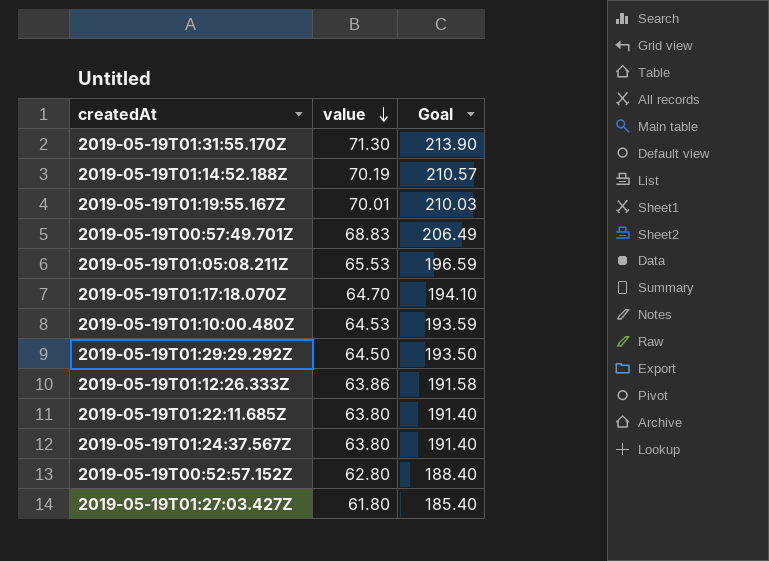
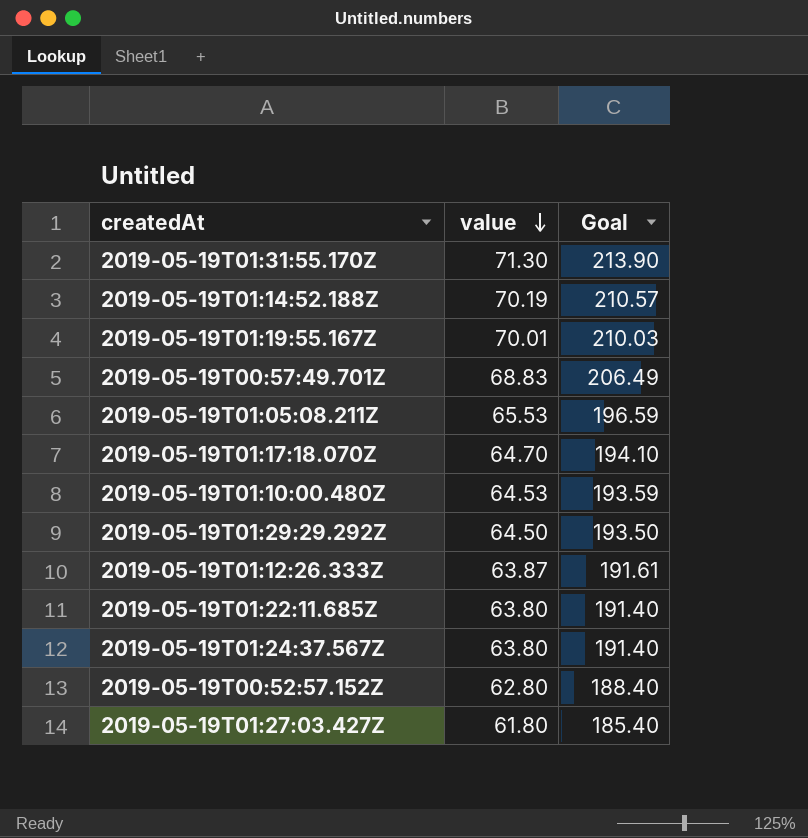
2019-05-19T01:12:26.333Z | value: 63.86 -> 63.87
2019-05-19T01:12:26.333Z | Goal: 191.58 -> 191.61

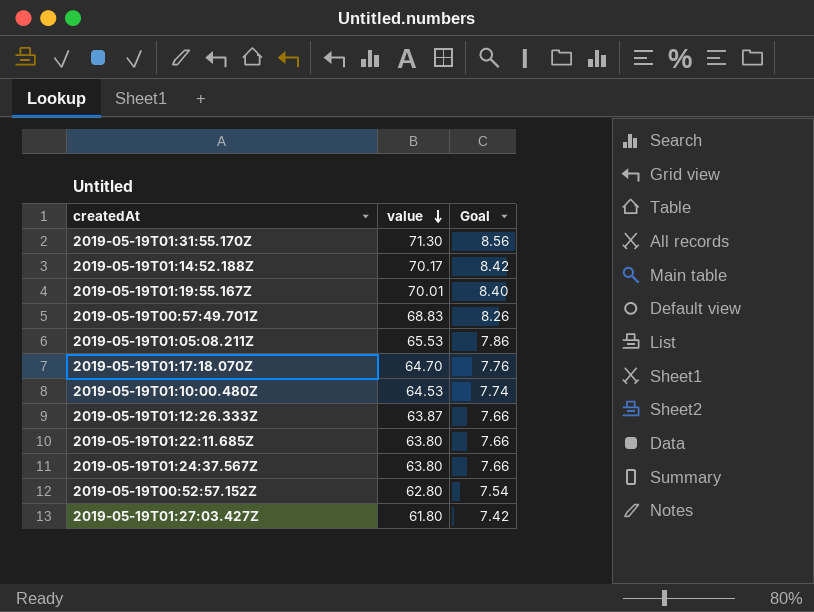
column Goal | formula: [value] * 3 -> [value] * 0.12
row 2019-05-19T01:29:29.292Z: 64.50 | 193.50 -> none
2019-05-19T01:14:52.188Z | value: 70.19 -> 70.17

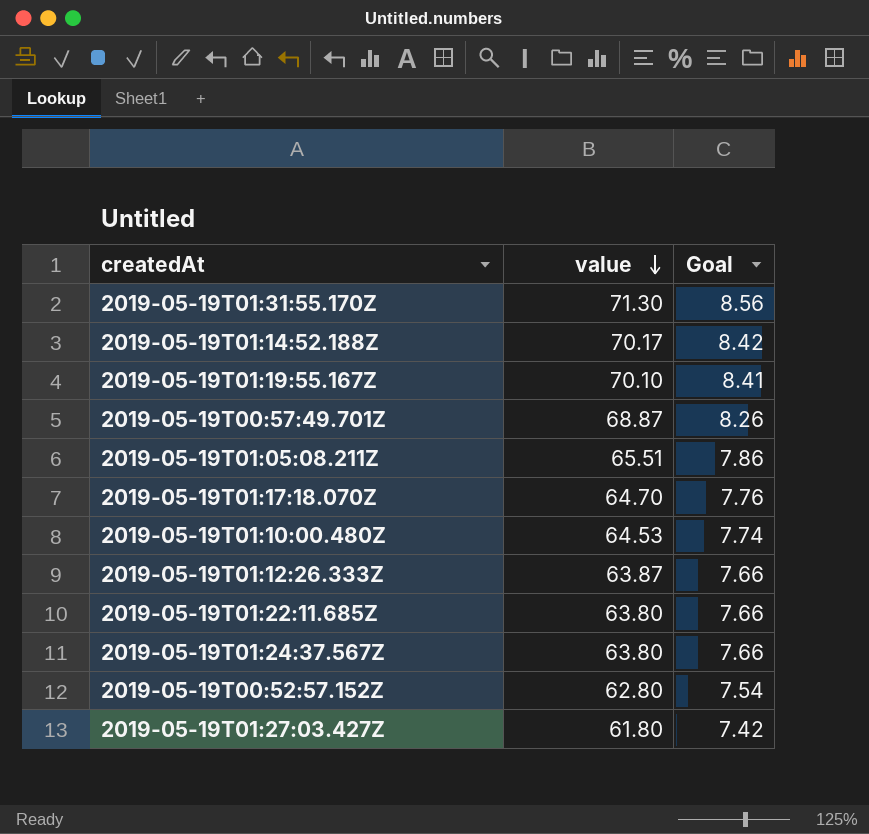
2019-05-19T01:19:55.167Z | value: 70.01 -> 70.10
2019-05-19T01:19:55.167Z | Goal: 8.40 -> 8.41
2019-05-19T00:57:49.701Z | value: 68.83 -> 68.87
2019-05-19T01:05:08.211Z | value: 65.53 -> 65.51

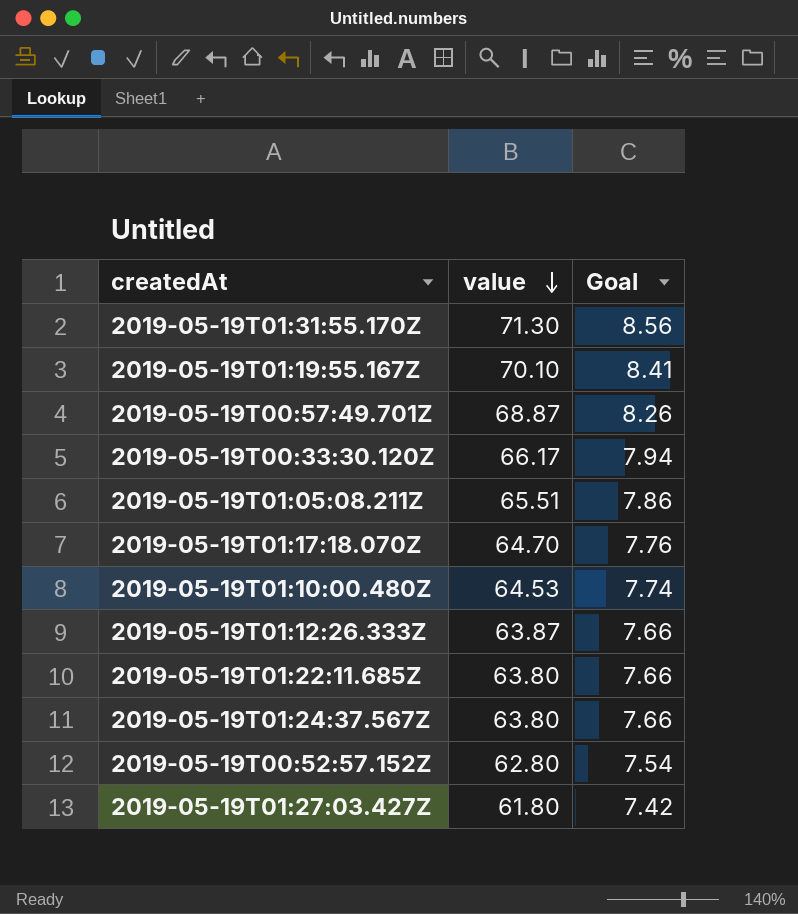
row 2019-05-19T01:14:52.188Z: 70.17 | 8.42 -> none
row 2019-05-19T00:33:30.120Z: none -> 66.17 | 7.94

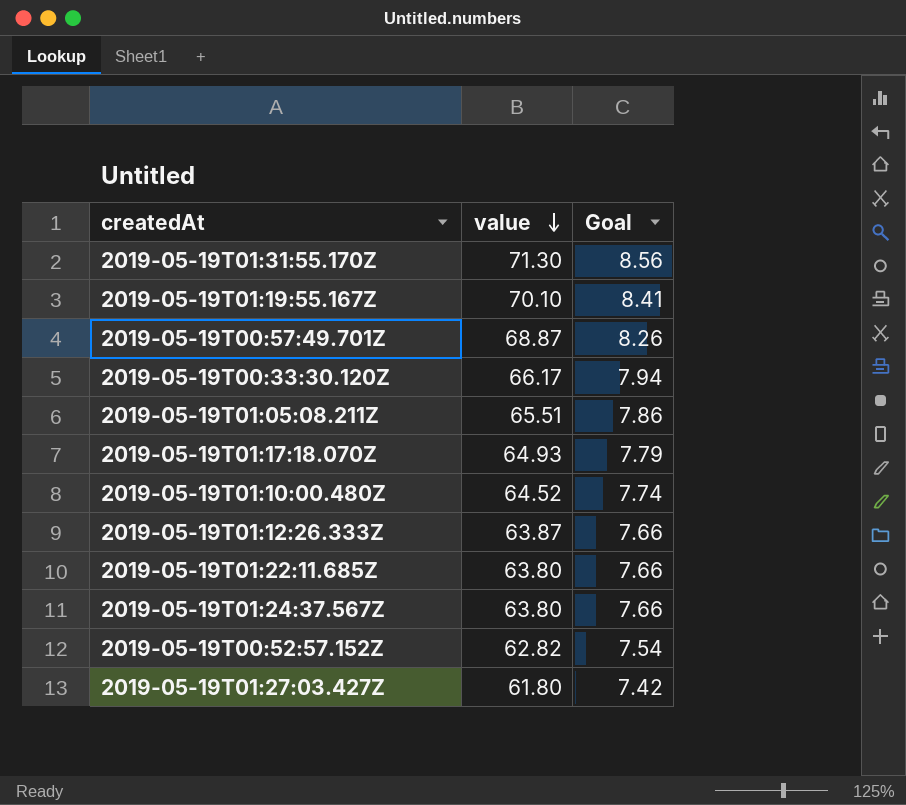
2019-05-19T01:17:18.070Z | value: 64.70 -> 64.93
2019-05-19T01:17:18.070Z | Goal: 7.76 -> 7.79
2019-05-19T01:10:00.480Z | value: 64.53 -> 64.52
2019-05-19T00:52:57.152Z | value: 62.80 -> 62.82

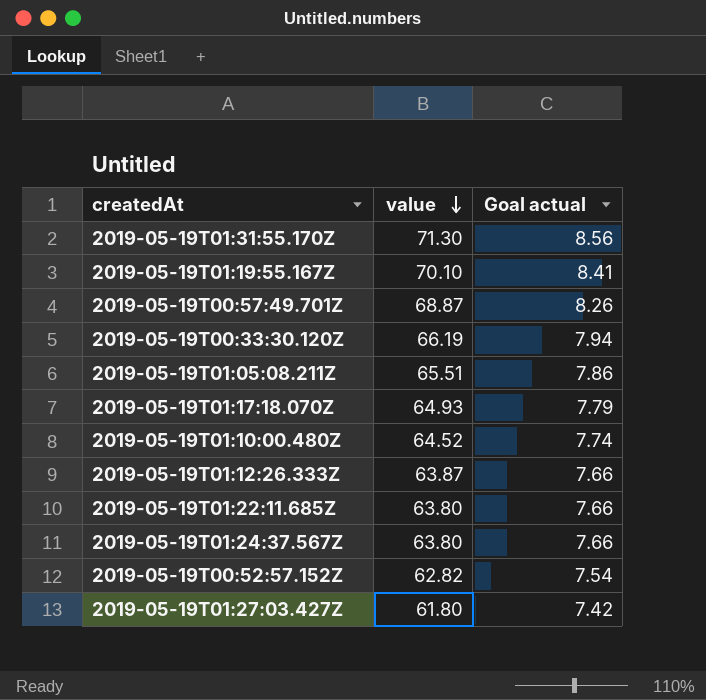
column name: Goal -> Goal actual
2019-05-19T00:33:30.120Z | value: 66.17 -> 66.19

